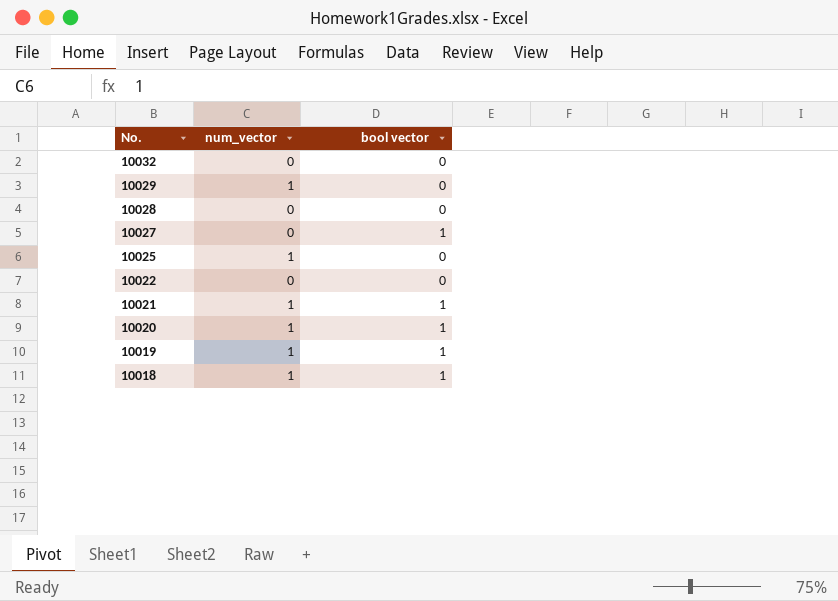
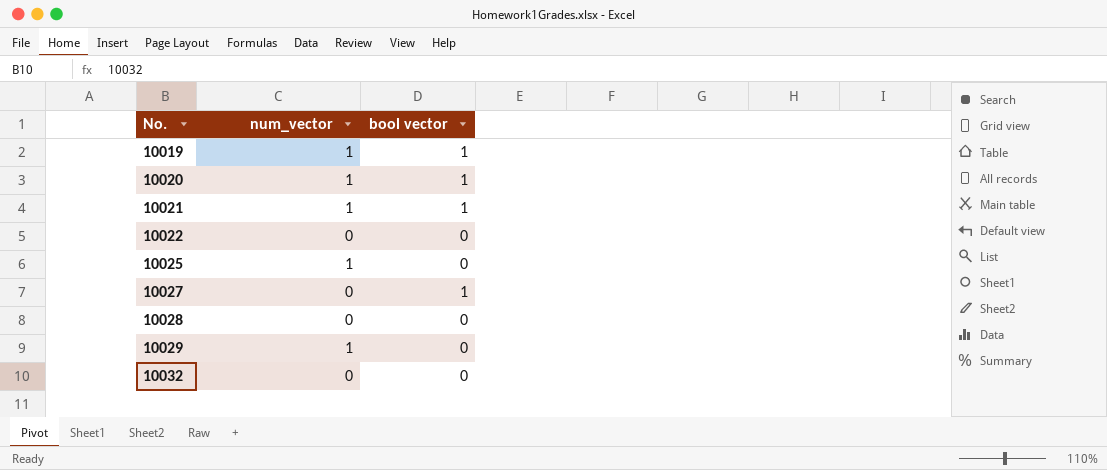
row order: No. descending -> No. ascending
row 10018: 1 | 1 -> none

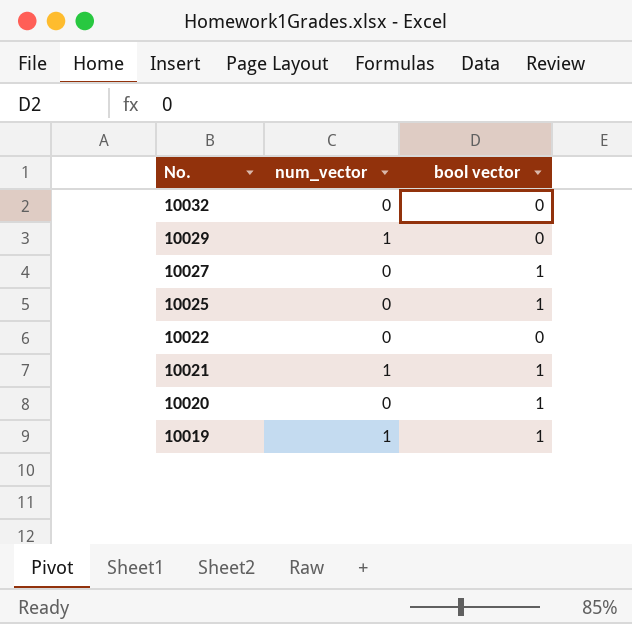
row order: No. ascending -> No. descending
row 10028: 0 | 0 -> none
10025 | num_vector: 1 -> 0
10025 | bool vector: 0 -> 1
10020 | num_vector: 1 -> 0

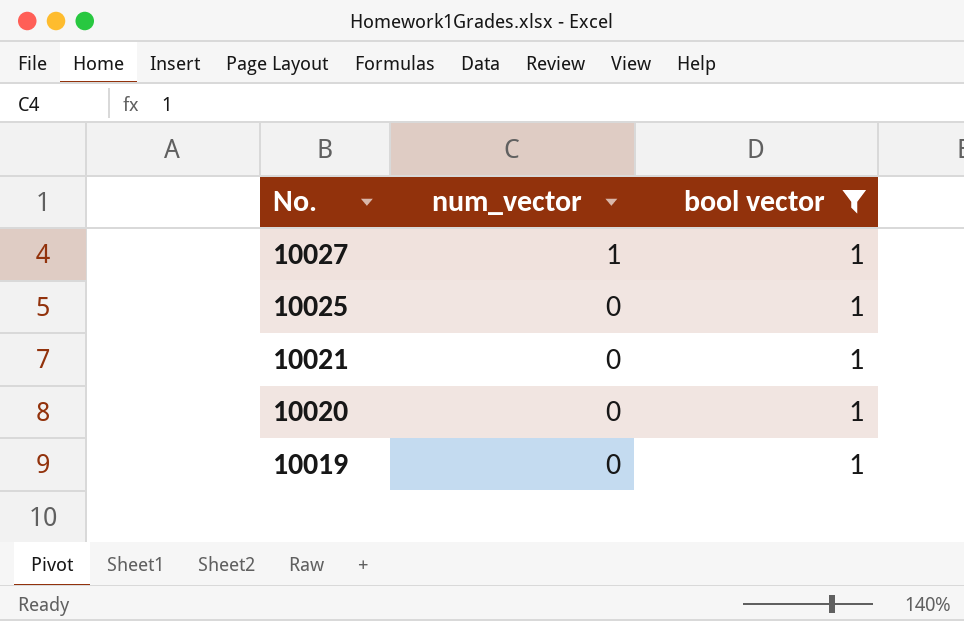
filter: none -> bool vector = 1
10027 | num_vector: 0 -> 1
10021 | num_vector: 1 -> 0
10019 | num_vector: 1 -> 0

